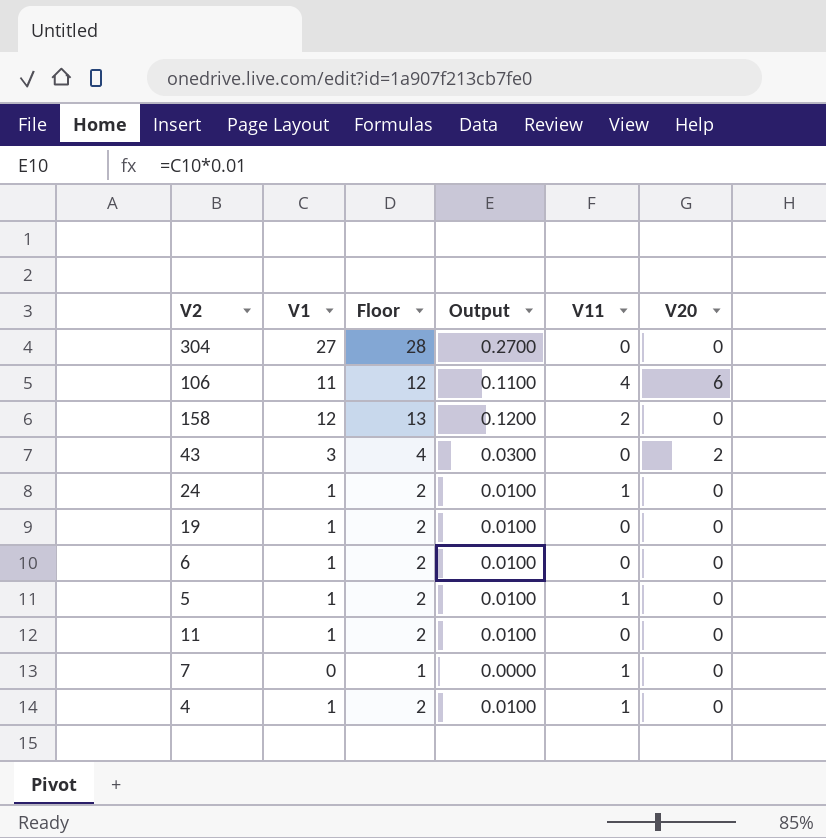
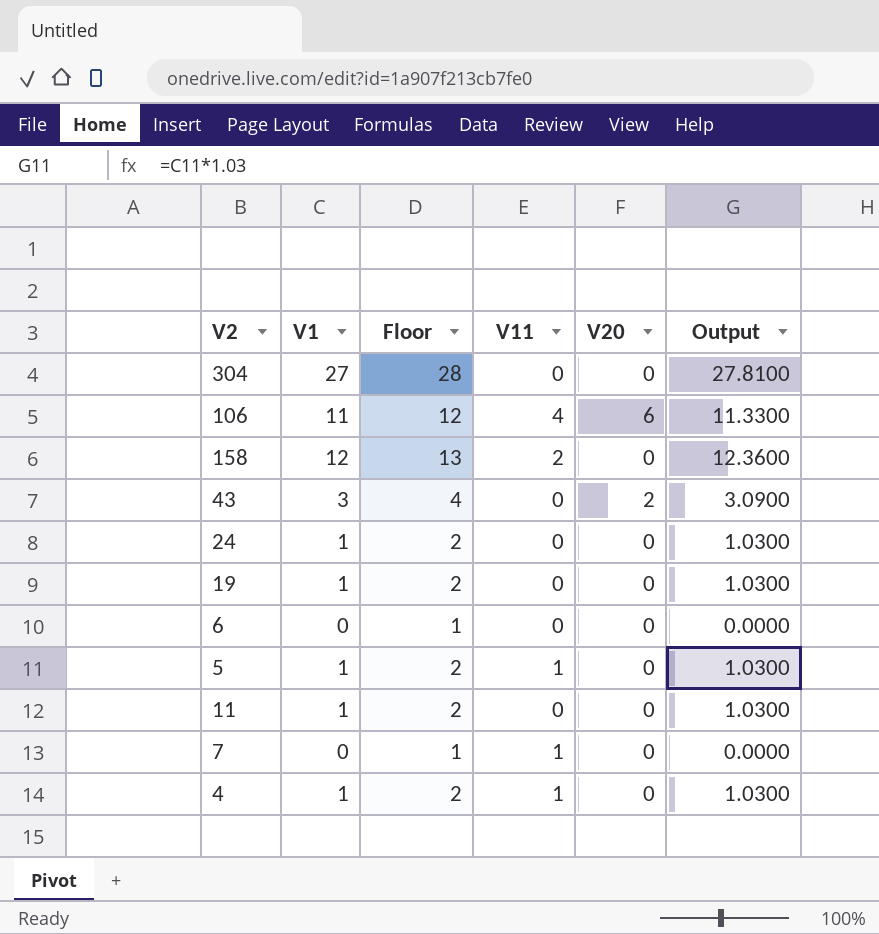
column Output | formula: [V1] * 0.01 -> [V1] * 1.03
column Output | position: 4 -> 6
24 | V11: 1 -> 0
6 | V1: 1 -> 0
6 | Floor: 2 -> 1

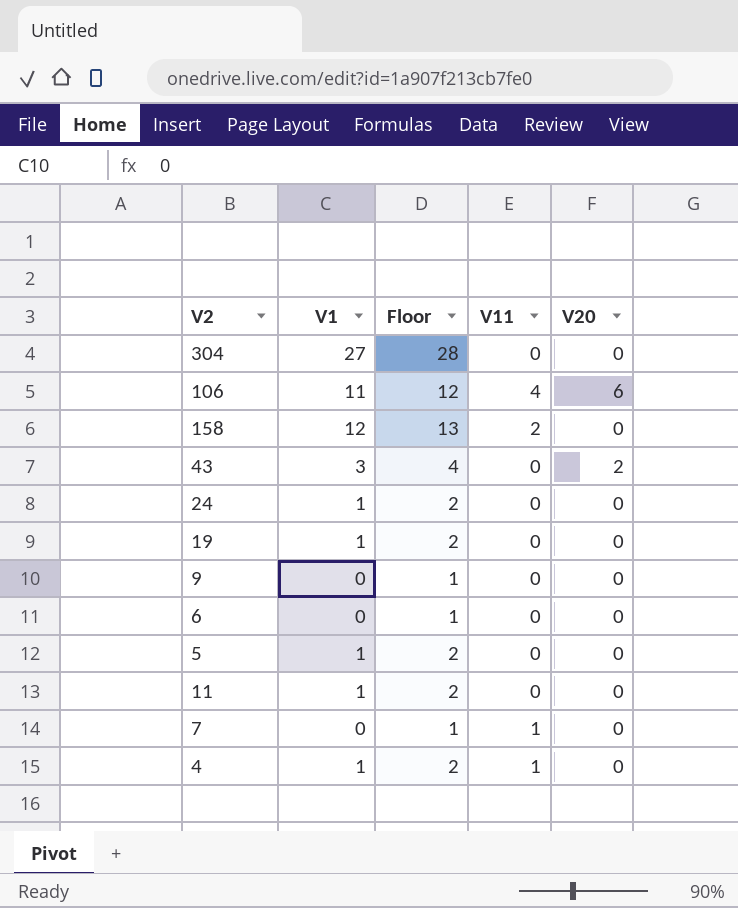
column Output | formula: [V1] * 1.03 -> none
row 9: none -> 0 | 1 | 0 | 0
5 | V11: 1 -> 0

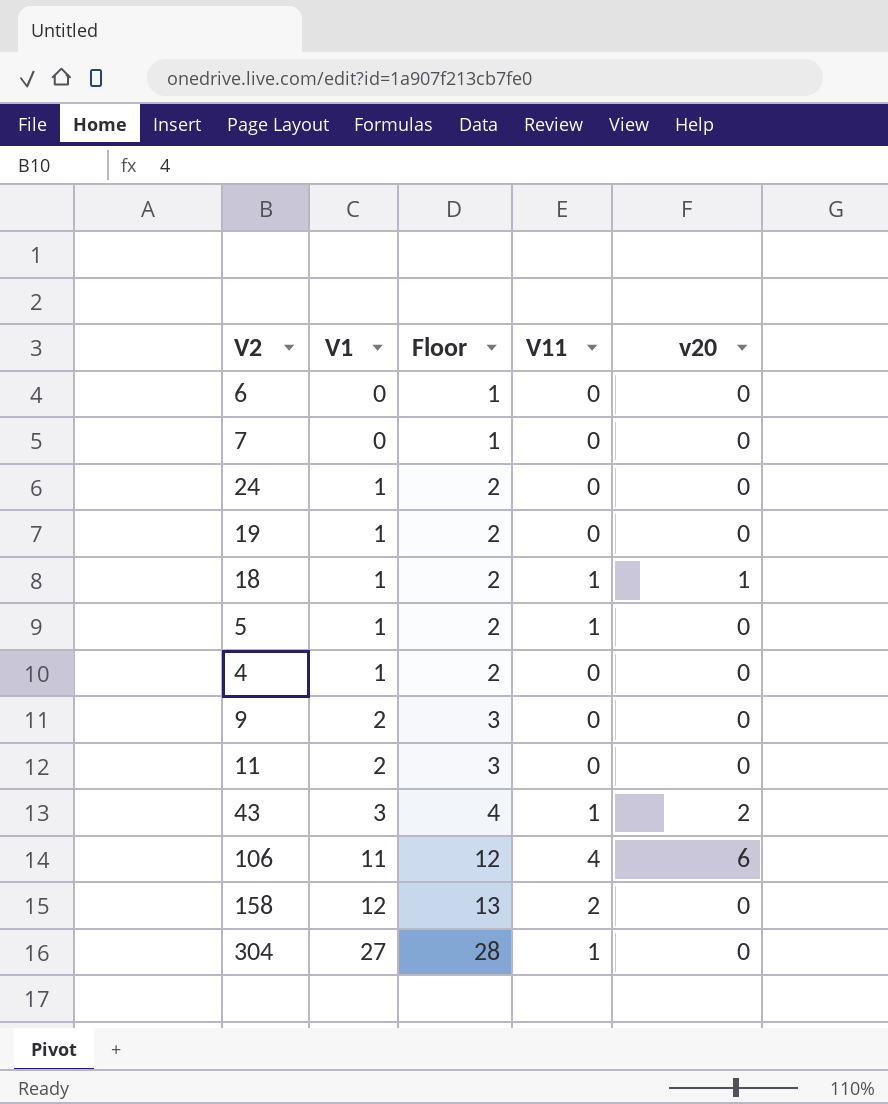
row order: none -> V1 ascending
column name: V20 -> v20
7 | V11: 1 -> 0
row 18: none -> 1 | 2 | 1 | 1
5 | V11: 0 -> 1
4 | V11: 1 -> 0
9 | V1: 0 -> 2
9 | Floor: 1 -> 3
11 | V1: 1 -> 2
11 | Floor: 2 -> 3
43 | V11: 0 -> 1
304 | V11: 0 -> 1

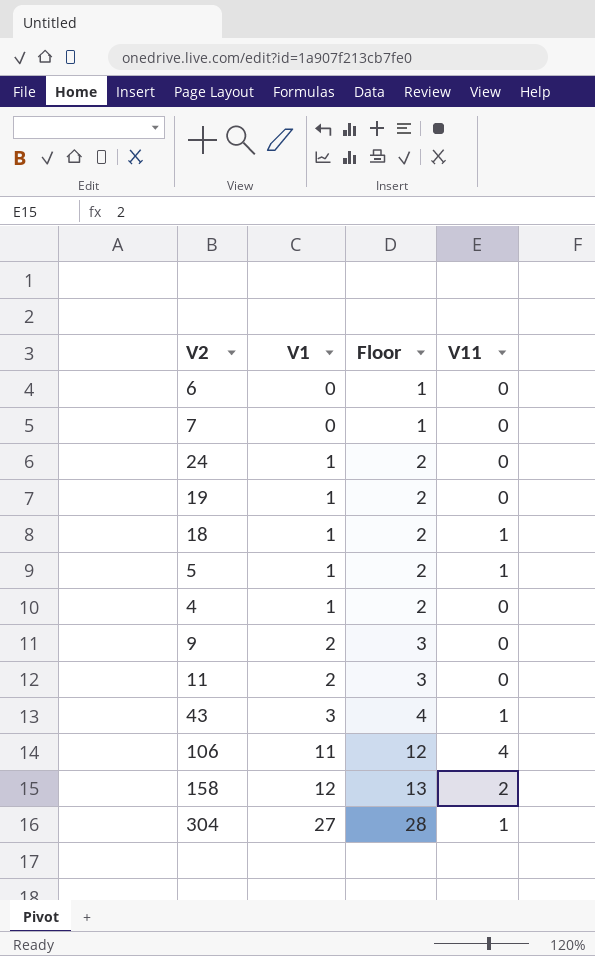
column v20 | position: 5 -> none

